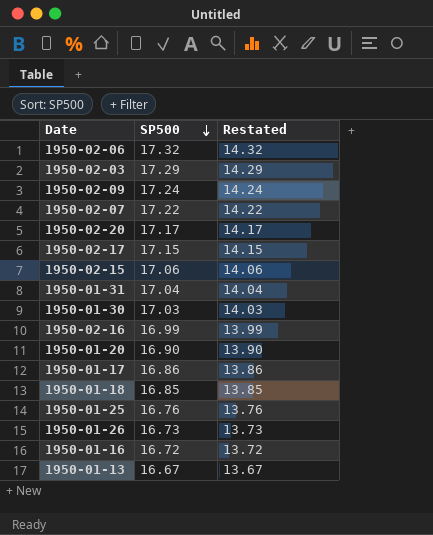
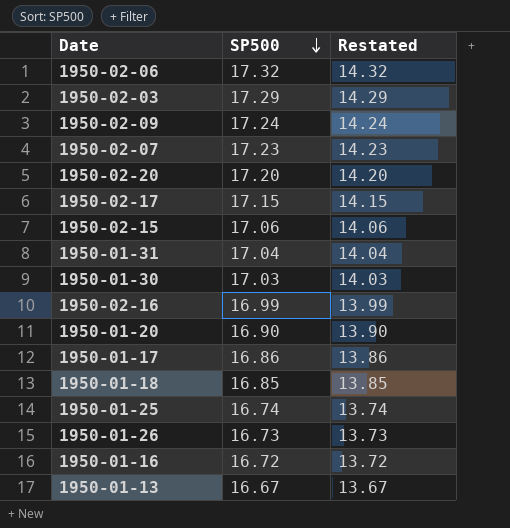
1950-02-07 | SP500: 17.22 -> 17.23
1950-02-07 | Restated: 14.22 -> 14.23
1950-02-20 | SP500: 17.17 -> 17.20
1950-02-20 | Restated: 14.17 -> 14.20
1950-01-25 | SP500: 16.76 -> 16.74
1950-01-25 | Restated: 13.76 -> 13.74

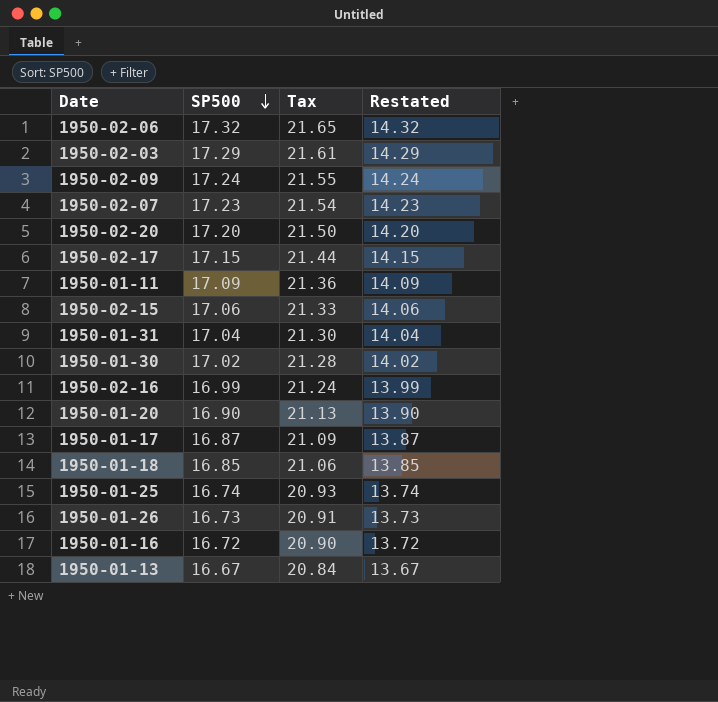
column Tax | formula: none -> [SP500] * 1.25
row 1950-01-11: none -> 17.09 | 21.36 | 14.09
1950-01-30 | SP500: 17.03 -> 17.02
1950-01-30 | Restated: 14.03 -> 14.02
1950-01-17 | SP500: 16.86 -> 16.87
1950-01-17 | Restated: 13.86 -> 13.87

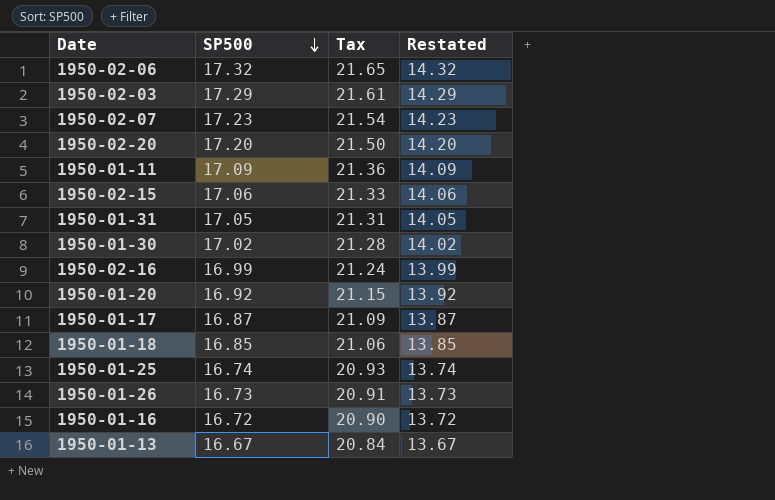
row 1950-02-09: 17.24 | 21.55 | 14.24 -> none
row 1950-02-17: 17.15 | 21.44 | 14.15 -> none
1950-01-31 | SP500: 17.04 -> 17.05
1950-01-31 | Tax: 21.30 -> 21.31
1950-01-31 | Restated: 14.04 -> 14.05
1950-01-20 | SP500: 16.90 -> 16.92
1950-01-20 | Tax: 21.13 -> 21.15
1950-01-20 | Restated: 13.90 -> 13.92

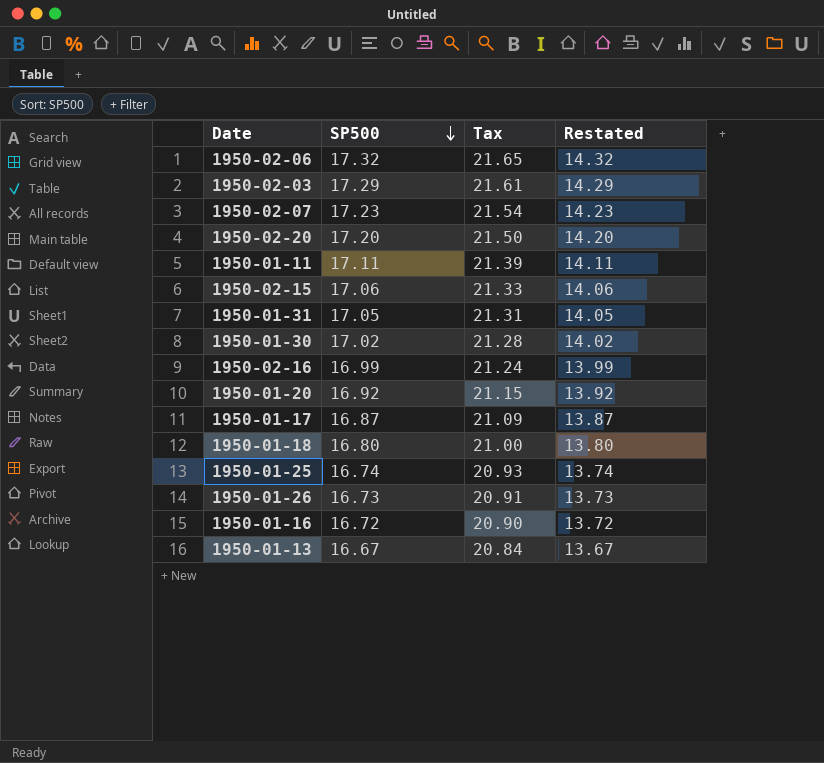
1950-01-11 | SP500: 17.09 -> 17.11
1950-01-11 | Tax: 21.36 -> 21.39
1950-01-11 | Restated: 14.09 -> 14.11
1950-01-18 | SP500: 16.85 -> 16.80
1950-01-18 | Tax: 21.06 -> 21.00
1950-01-18 | Restated: 13.85 -> 13.80

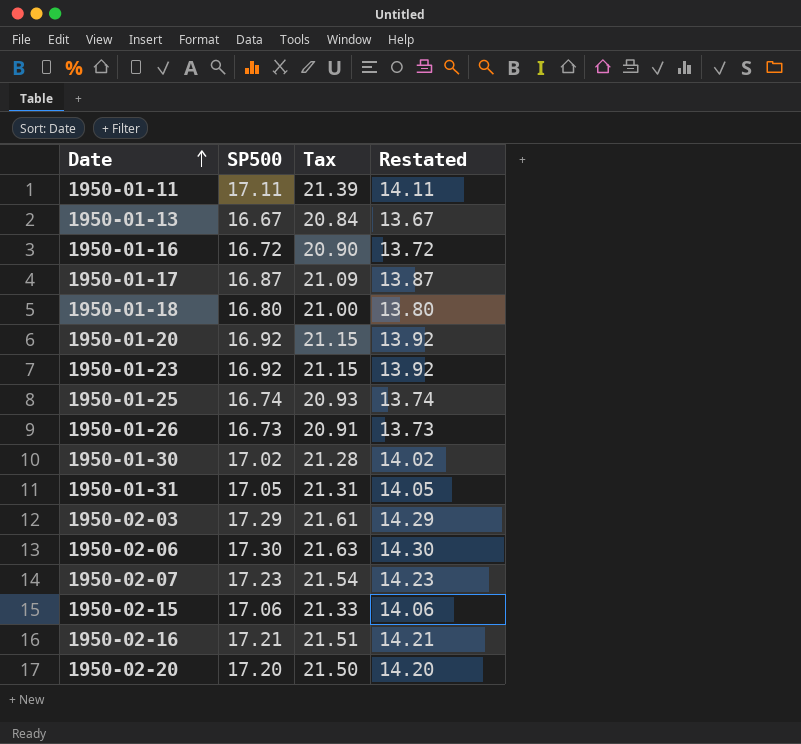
row order: SP500 descending -> Date ascending
row 1950-01-23: none -> 16.92 | 21.15 | 13.92
1950-02-06 | SP500: 17.32 -> 17.30
1950-02-06 | Tax: 21.65 -> 21.63
1950-02-06 | Restated: 14.32 -> 14.30
1950-02-16 | SP500: 16.99 -> 17.21
1950-02-16 | Tax: 21.24 -> 21.51
1950-02-16 | Restated: 13.99 -> 14.21

